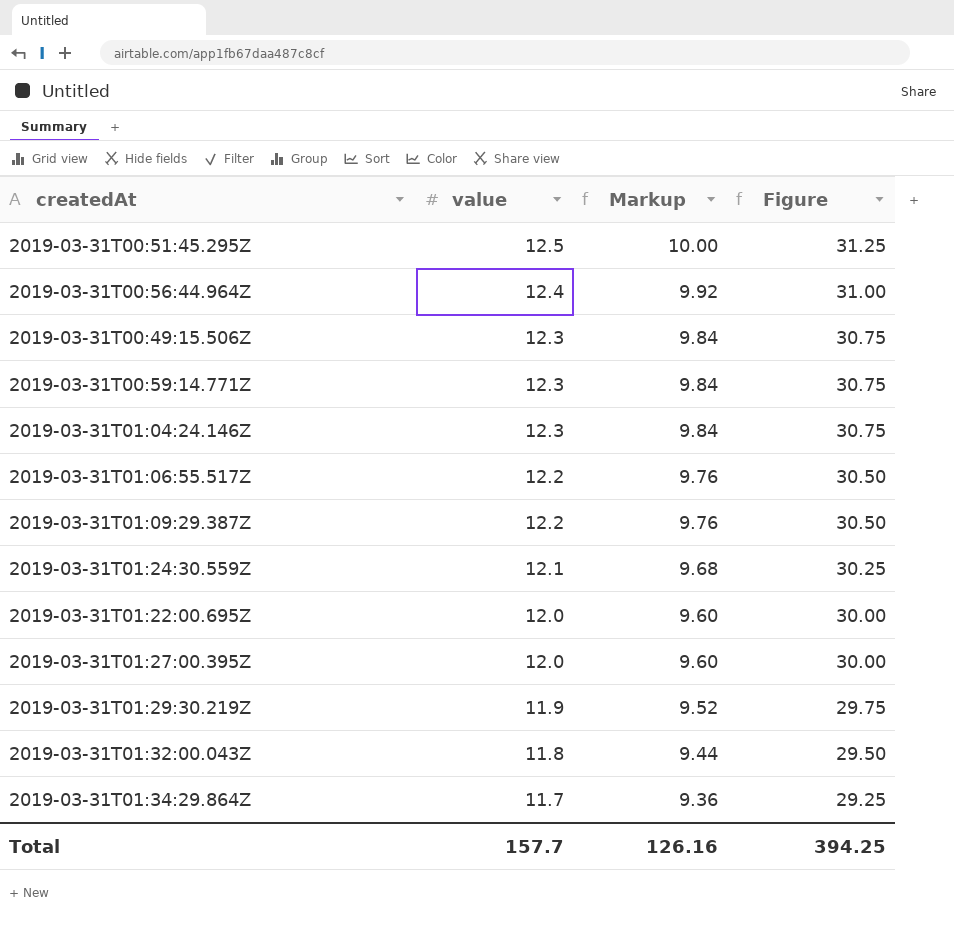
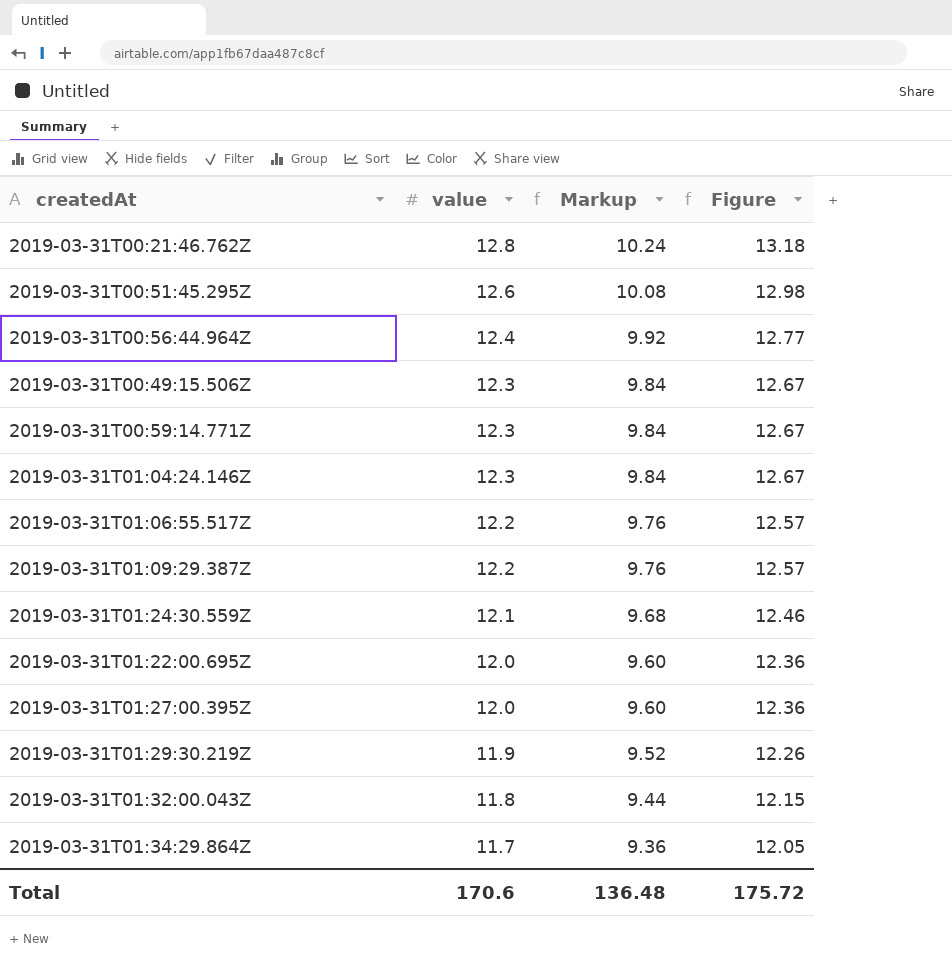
column Figure | formula: [value] * 2.5 -> [value] * 1.03
row 2019-03-31T00:21:46.762Z: none -> 12.8 | 10.24 | 13.18
2019-03-31T00:51:45.295Z | value: 12.5 -> 12.6
2019-03-31T00:51:45.295Z | Markup: 10.00 -> 10.08
Total | value: 157.7 -> 170.6
Total | Markup: 126.16 -> 136.48
Total | Figure: 394.25 -> 175.72

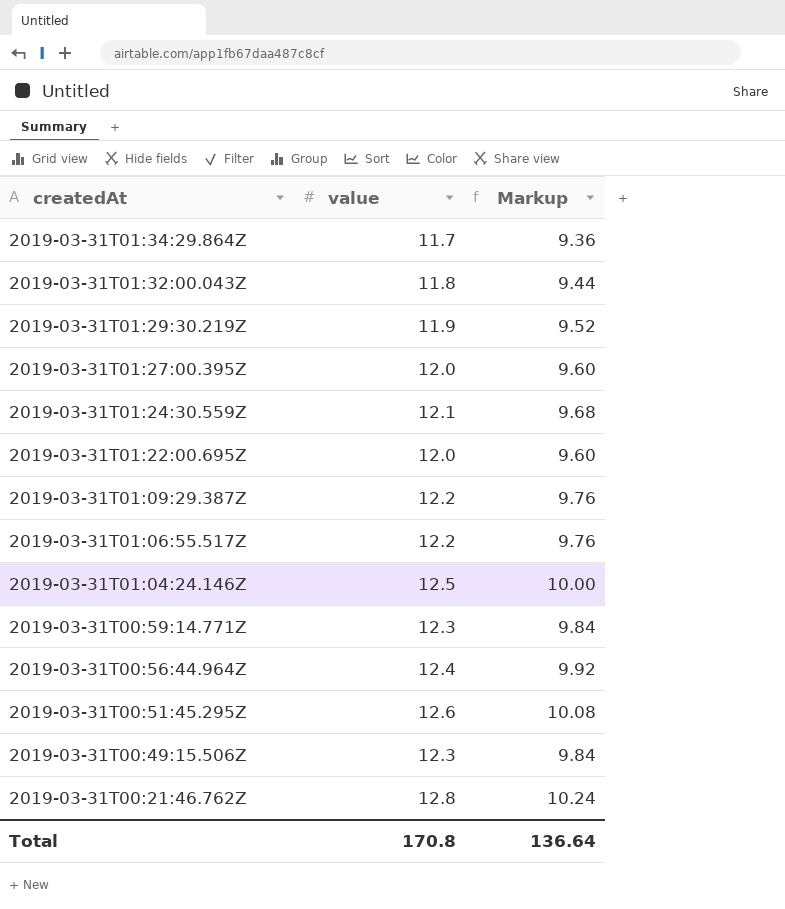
row order: value descending -> createdAt descending
column Figure | formula: [value] * 1.03 -> none
2019-03-31T01:04:24.146Z | value: 12.3 -> 12.5
2019-03-31T01:04:24.146Z | Markup: 9.84 -> 10.00
Total | value: 170.6 -> 170.8
Total | Markup: 136.48 -> 136.64

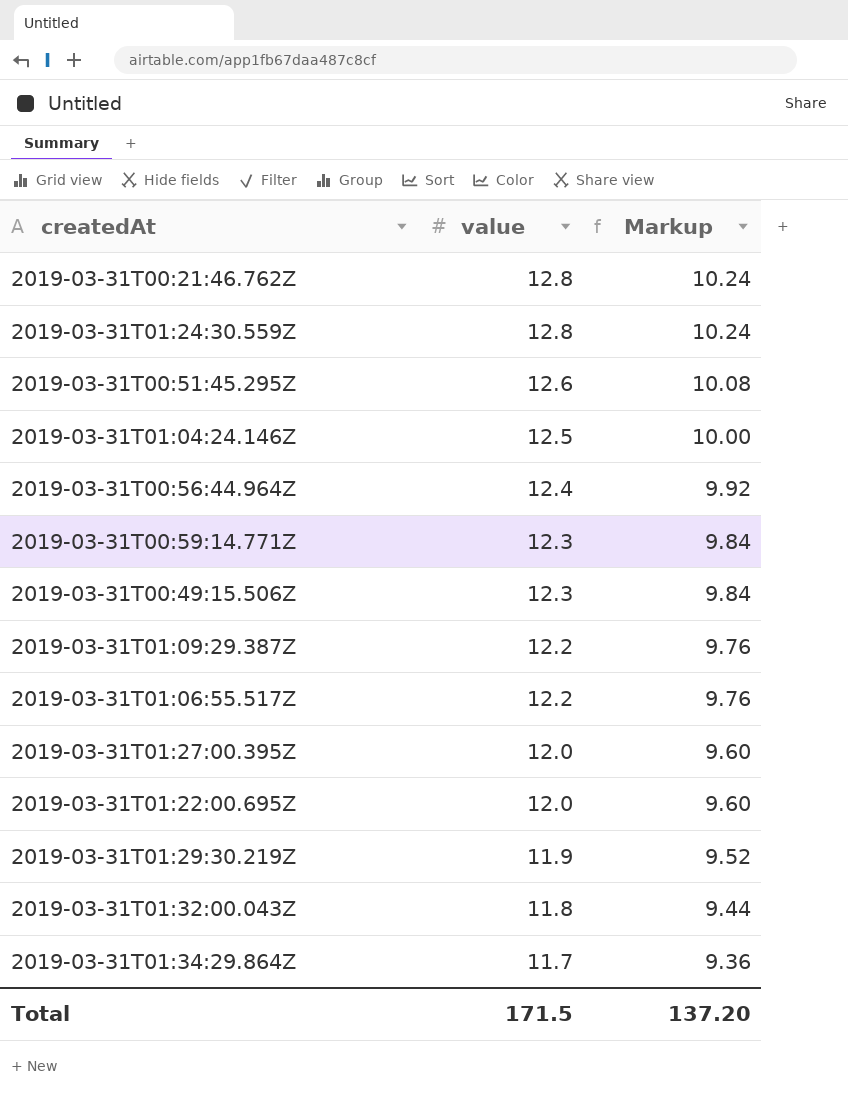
row order: createdAt descending -> value descending
2019-03-31T01:24:30.559Z | value: 12.1 -> 12.8
2019-03-31T01:24:30.559Z | Markup: 9.68 -> 10.24
Total | value: 170.8 -> 171.5
Total | Markup: 136.64 -> 137.20

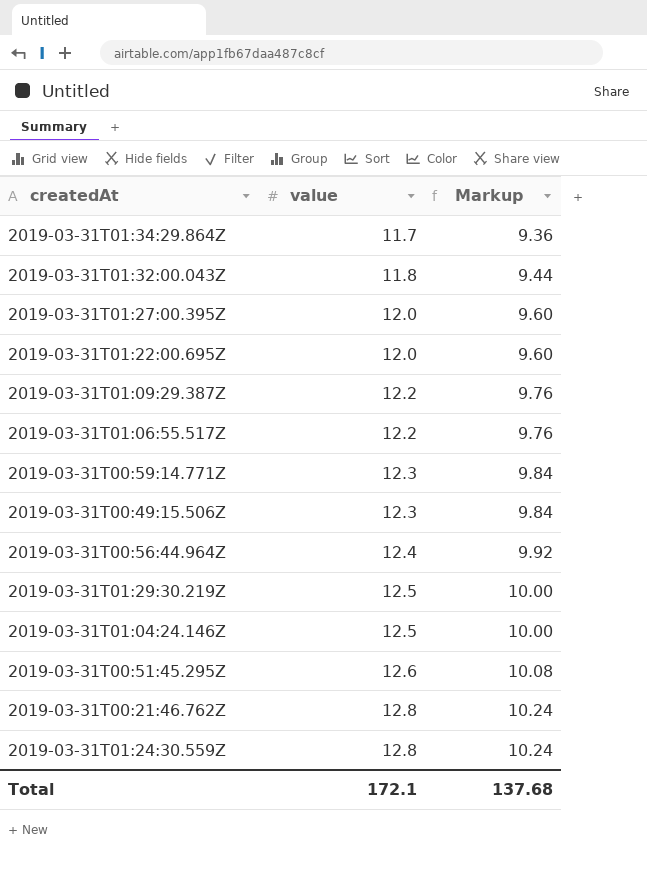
row order: value descending -> value ascending
2019-03-31T01:29:30.219Z | value: 11.9 -> 12.5
2019-03-31T01:29:30.219Z | Markup: 9.52 -> 10.00
Total | value: 171.5 -> 172.1
Total | Markup: 137.20 -> 137.68

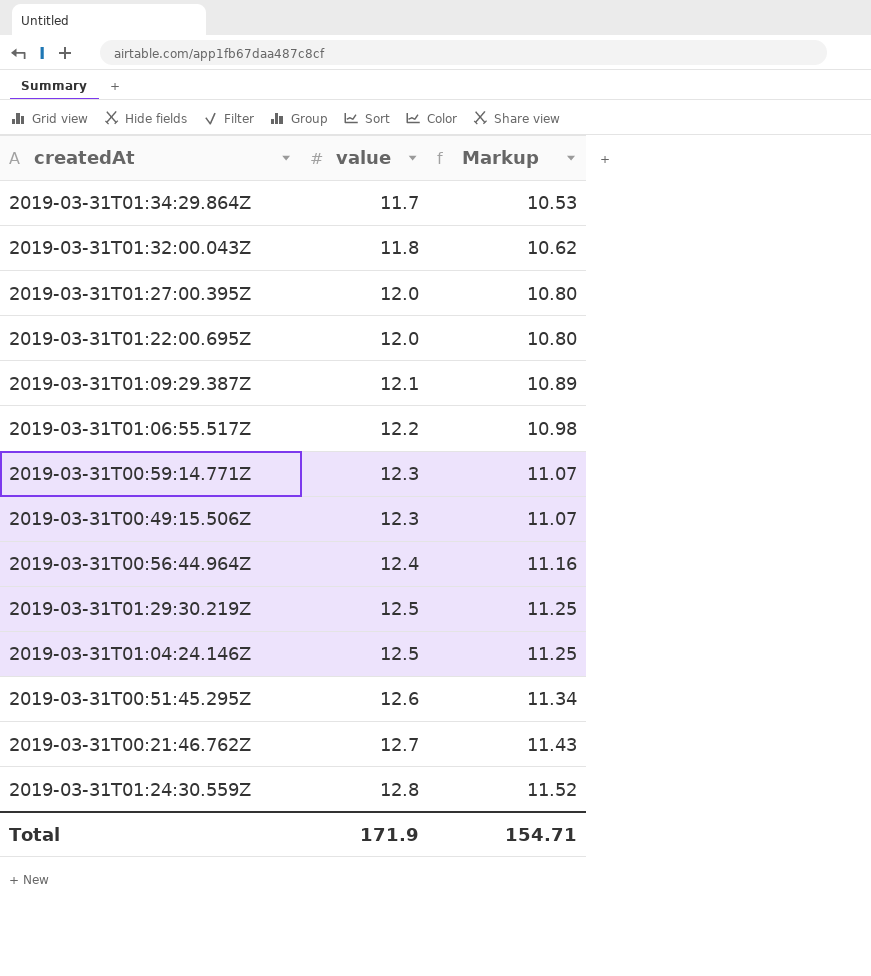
column Markup | formula: [value] * 0.8 -> [value] * 0.9
2019-03-31T01:09:29.387Z | value: 12.2 -> 12.1
2019-03-31T00:21:46.762Z | value: 12.8 -> 12.7
Total | value: 172.1 -> 171.9
Total | Markup: 137.68 -> 154.71

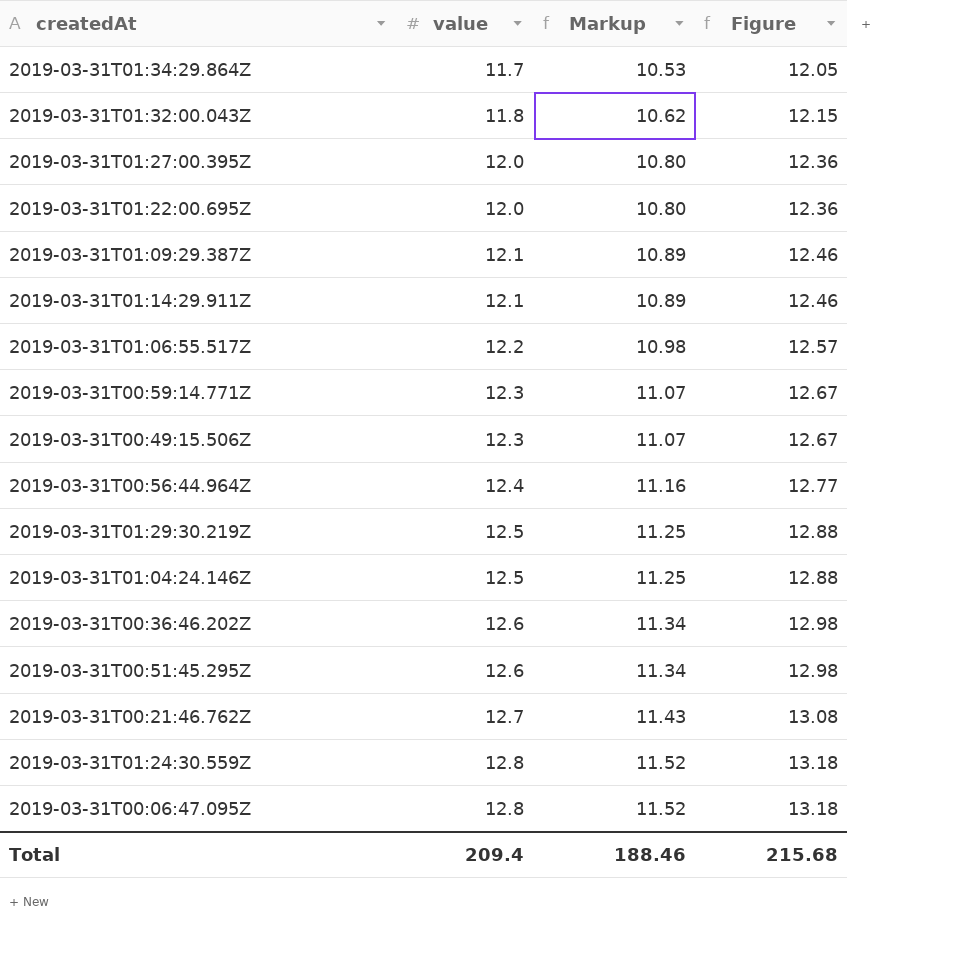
column Figure | formula: none -> [value] * 1.03
row 2019-03-31T01:14:29.911Z: none -> 12.1 | 10.89 | 12.46
row 2019-03-31T00:36:46.202Z: none -> 12.6 | 11.34 | 12.98
row 2019-03-31T00:06:47.095Z: none -> 12.8 | 11.52 | 13.18
Total | value: 171.9 -> 209.4
Total | Markup: 154.71 -> 188.46

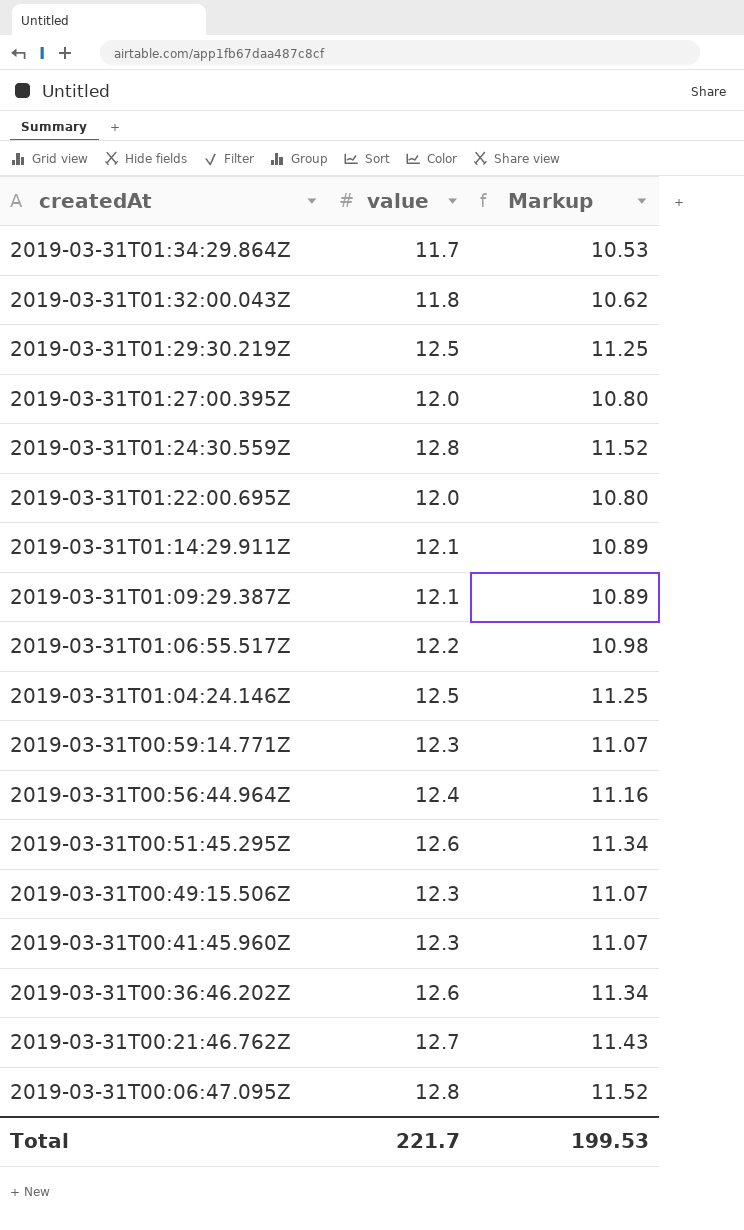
row order: value ascending -> createdAt descending
column Figure | formula: [value] * 1.03 -> none
row 2019-03-31T00:41:45.960Z: none -> 12.3 | 11.07
Total | value: 209.4 -> 221.7
Total | Markup: 188.46 -> 199.53

